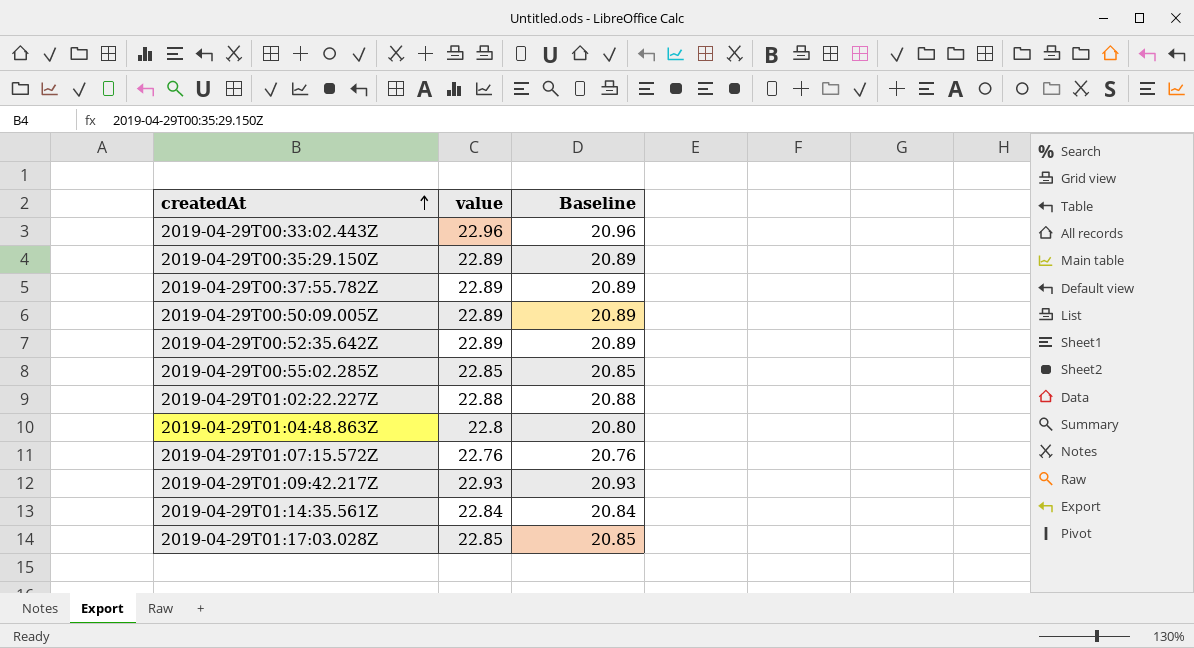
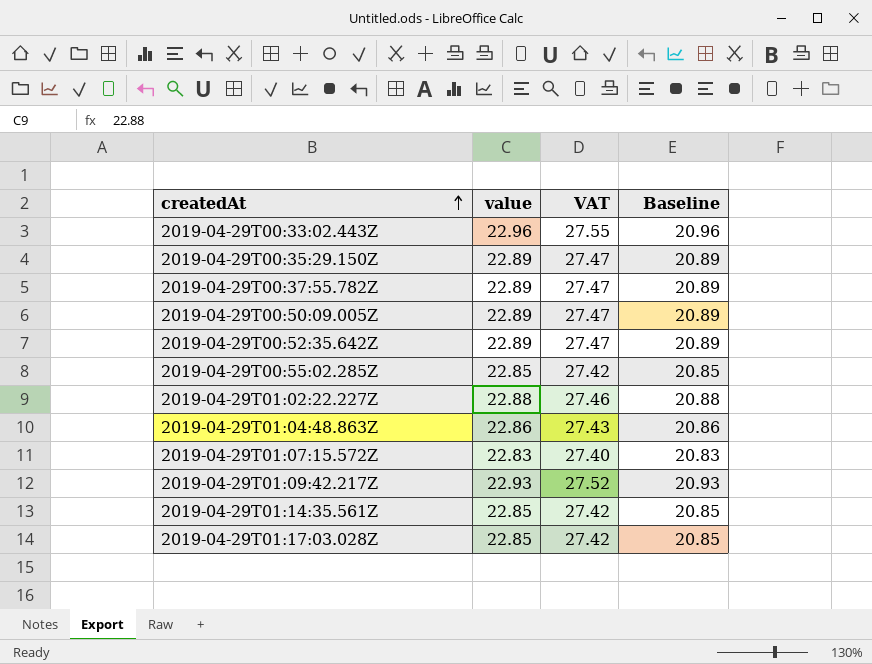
column VAT | formula: none -> [value] * 1.2
2019-04-29T01:04:48.863Z | value: 22.8 -> 22.86
2019-04-29T01:04:48.863Z | Baseline: 20.80 -> 20.86
2019-04-29T01:07:15.572Z | value: 22.76 -> 22.83
2019-04-29T01:07:15.572Z | Baseline: 20.76 -> 20.83
2019-04-29T01:14:35.561Z | value: 22.84 -> 22.85
2019-04-29T01:14:35.561Z | Baseline: 20.84 -> 20.85

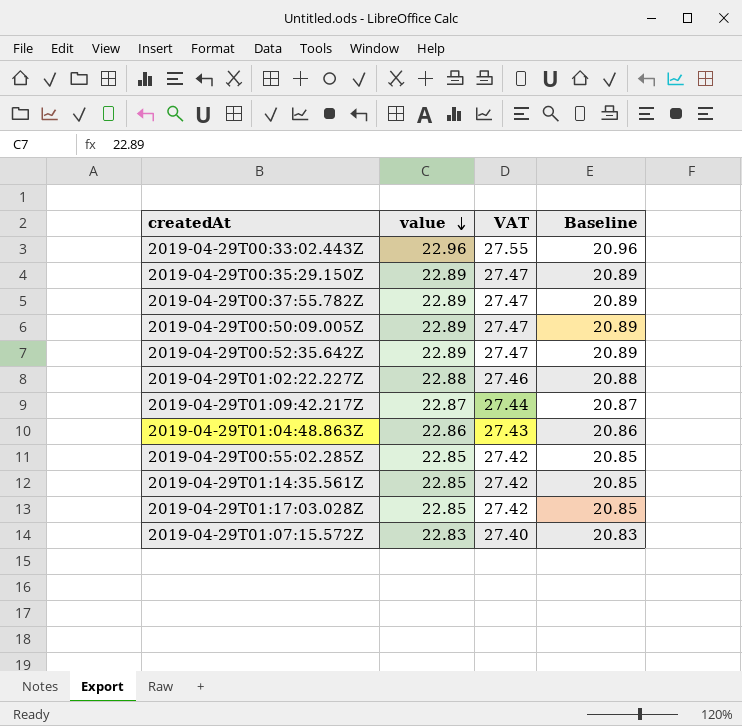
row order: createdAt ascending -> value descending
2019-04-29T01:09:42.217Z | value: 22.93 -> 22.87
2019-04-29T01:09:42.217Z | VAT: 27.52 -> 27.44
2019-04-29T01:09:42.217Z | Baseline: 20.93 -> 20.87

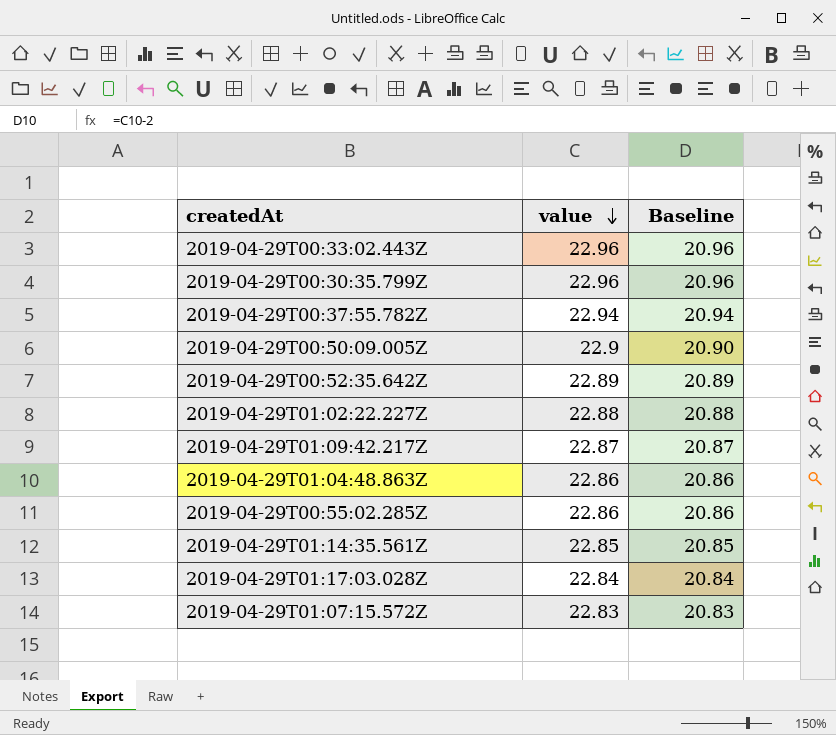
column VAT | formula: [value] * 1.2 -> none
row 2019-04-29T00:35:29.150Z: 22.89 | 27.47 | 20.89 -> none
row 2019-04-29T00:30:35.799Z: none -> 22.96 | 20.96
2019-04-29T00:37:55.782Z | value: 22.89 -> 22.94
2019-04-29T00:37:55.782Z | Baseline: 20.89 -> 20.94
2019-04-29T00:50:09.005Z | value: 22.89 -> 22.9
2019-04-29T00:50:09.005Z | Baseline: 20.89 -> 20.90
2019-04-29T00:55:02.285Z | value: 22.85 -> 22.86
2019-04-29T00:55:02.285Z | Baseline: 20.85 -> 20.86
2019-04-29T01:17:03.028Z | value: 22.85 -> 22.84
2019-04-29T01:17:03.028Z | Baseline: 20.85 -> 20.84

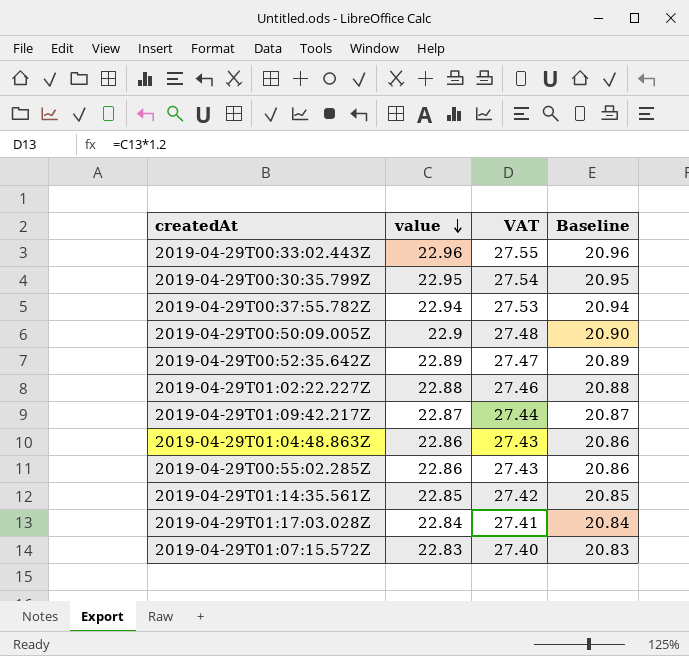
column VAT | formula: none -> [value] * 1.2
2019-04-29T00:30:35.799Z | value: 22.96 -> 22.95
2019-04-29T00:30:35.799Z | Baseline: 20.96 -> 20.95

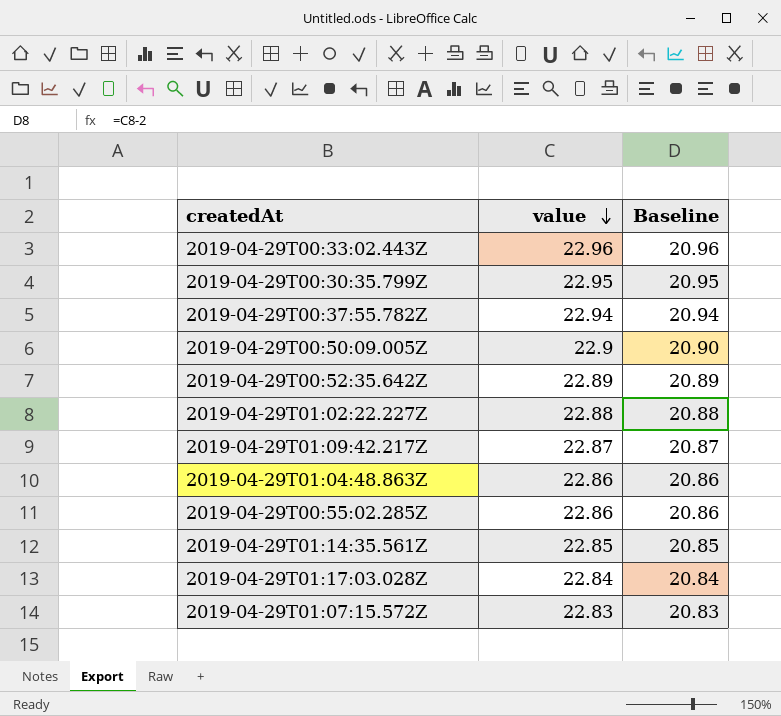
column VAT | formula: [value] * 1.2 -> none

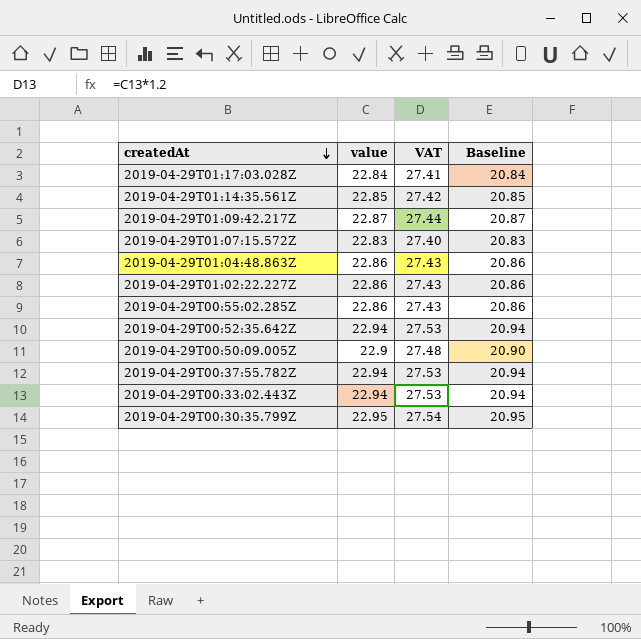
row order: value descending -> createdAt descending
column VAT | formula: none -> [value] * 1.2
2019-04-29T01:02:22.227Z | value: 22.88 -> 22.86
2019-04-29T01:02:22.227Z | Baseline: 20.88 -> 20.86
2019-04-29T00:52:35.642Z | value: 22.89 -> 22.94
2019-04-29T00:52:35.642Z | Baseline: 20.89 -> 20.94
2019-04-29T00:33:02.443Z | value: 22.96 -> 22.94
2019-04-29T00:33:02.443Z | Baseline: 20.96 -> 20.94

